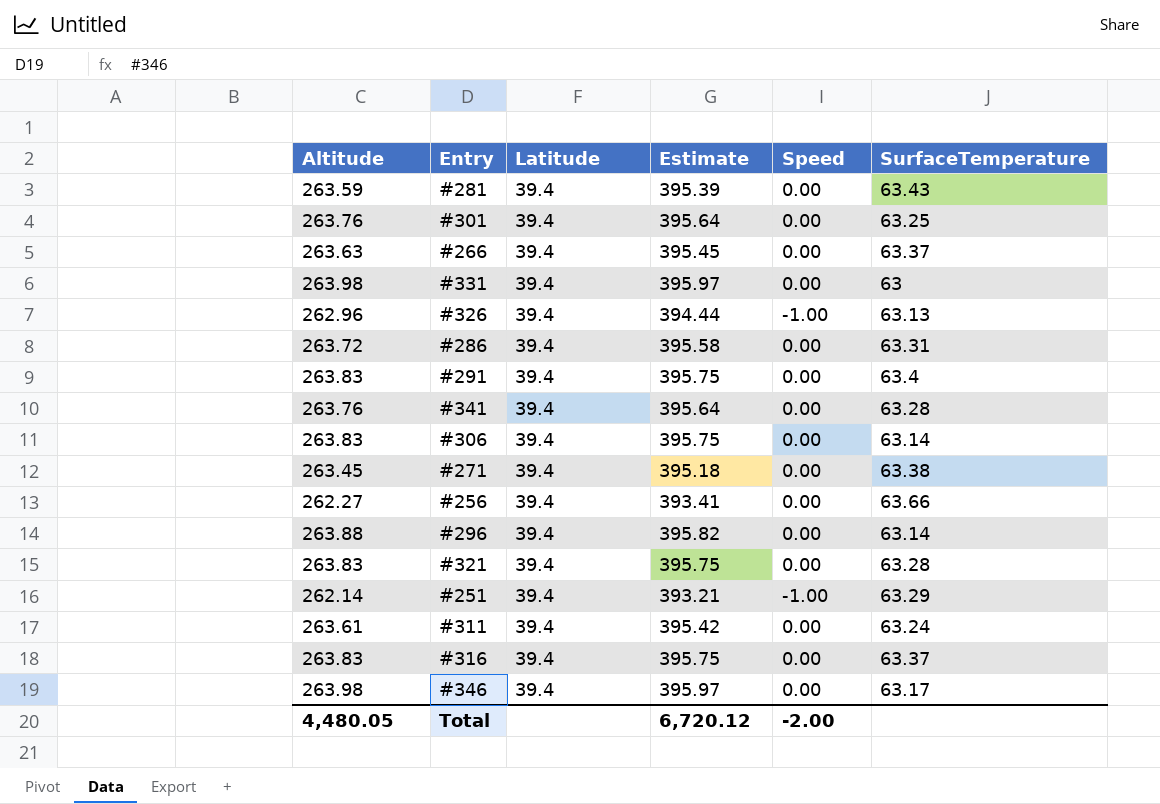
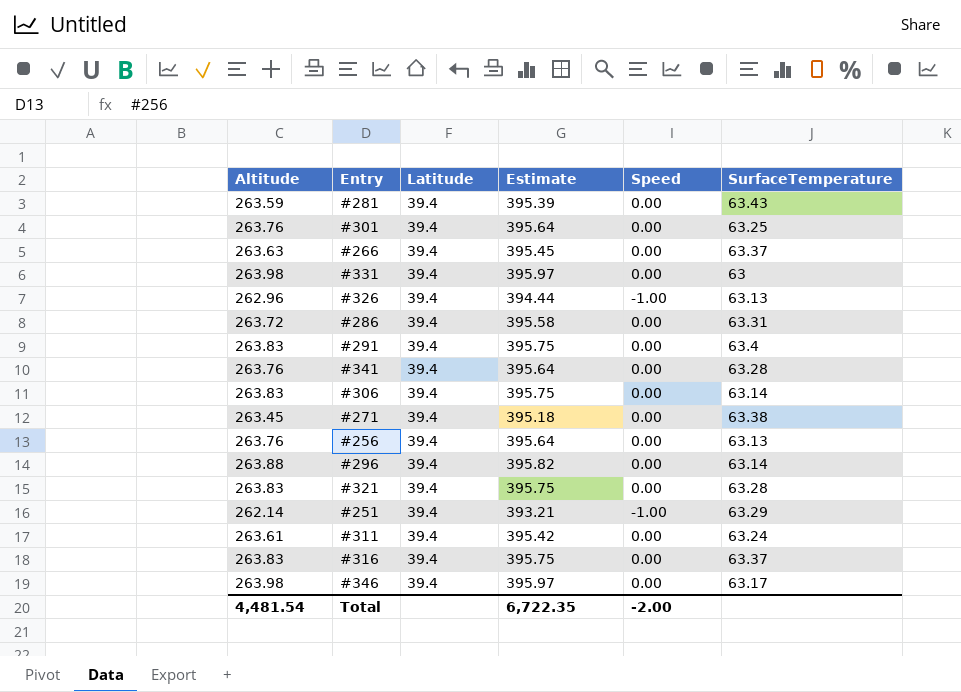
#256 | Altitude: 262.27 -> 263.76
#256 | Estimate: 393.41 -> 395.64
#256 | SurfaceTemperature: 63.66 -> 63.13
Total | Altitude: 4,480.05 -> 4,481.54
Total | Estimate: 6,720.12 -> 6,722.35

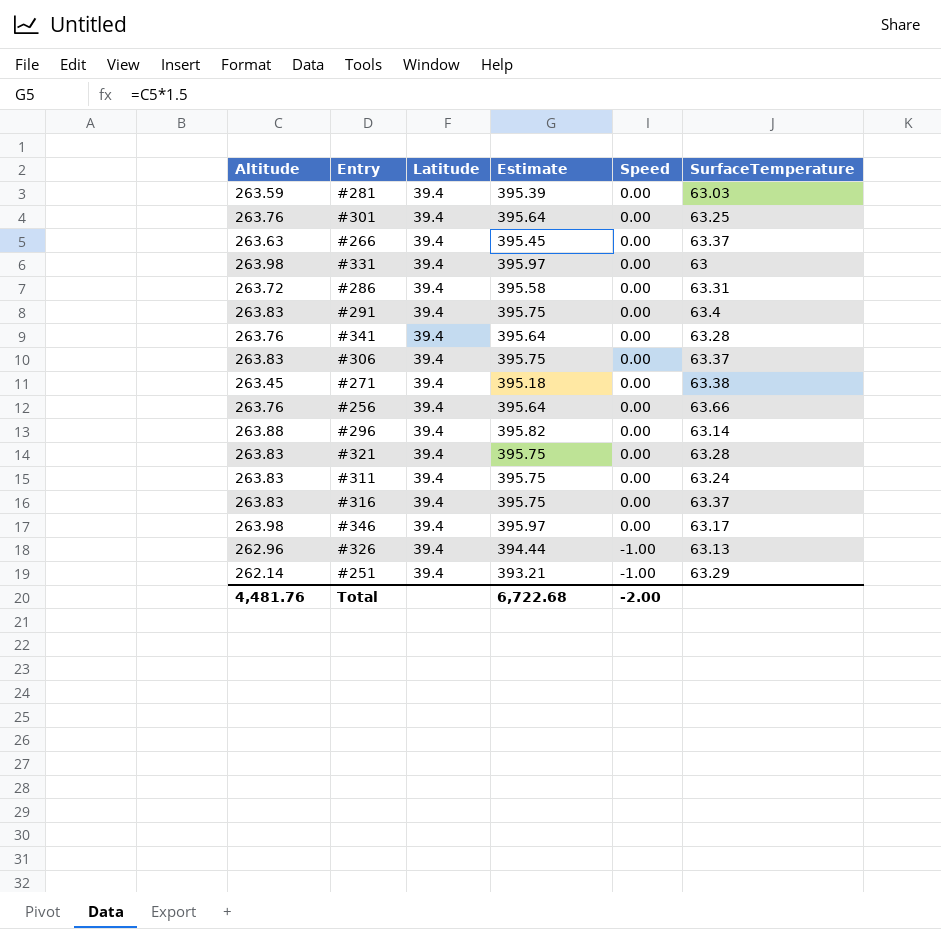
row order: none -> Speed descending
#281 | SurfaceTemperature: 63.43 -> 63.03
#306 | SurfaceTemperature: 63.14 -> 63.37
#256 | SurfaceTemperature: 63.13 -> 63.66
#311 | Altitude: 263.61 -> 263.83
#311 | Estimate: 395.42 -> 395.75
Total | Altitude: 4,481.54 -> 4,481.76
Total | Estimate: 6,722.35 -> 6,722.68

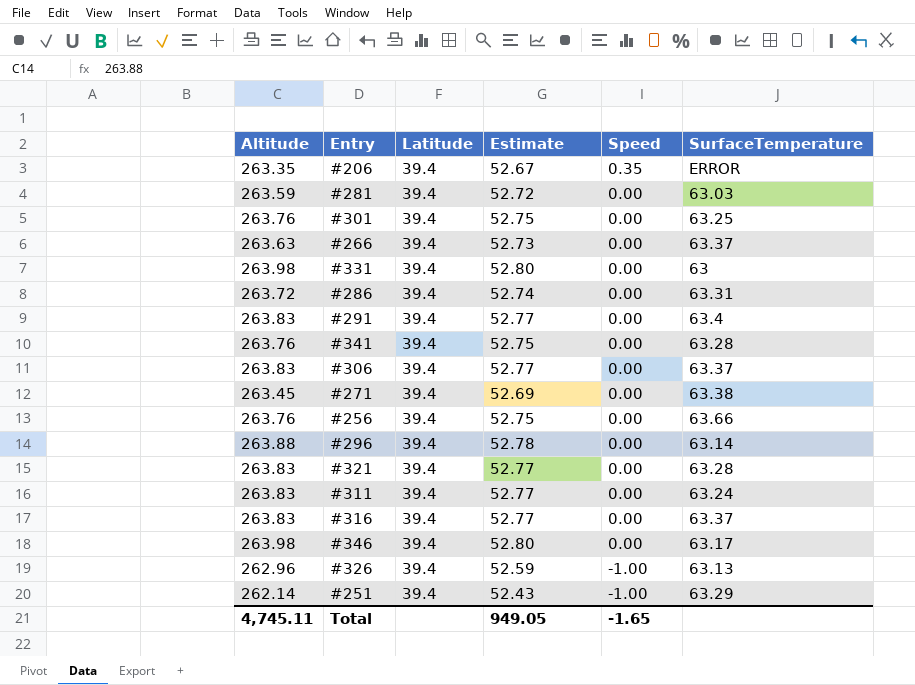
column Estimate | formula: [Altitude] * 1.5 -> [Altitude] * 0.2
row #206: none -> 263.35 | 39.4 | 52.67 | 0.35 | ERROR
Total | Altitude: 4,481.76 -> 4,745.11
Total | Estimate: 6,722.68 -> 949.05
Total | Speed: -2.00 -> -1.65

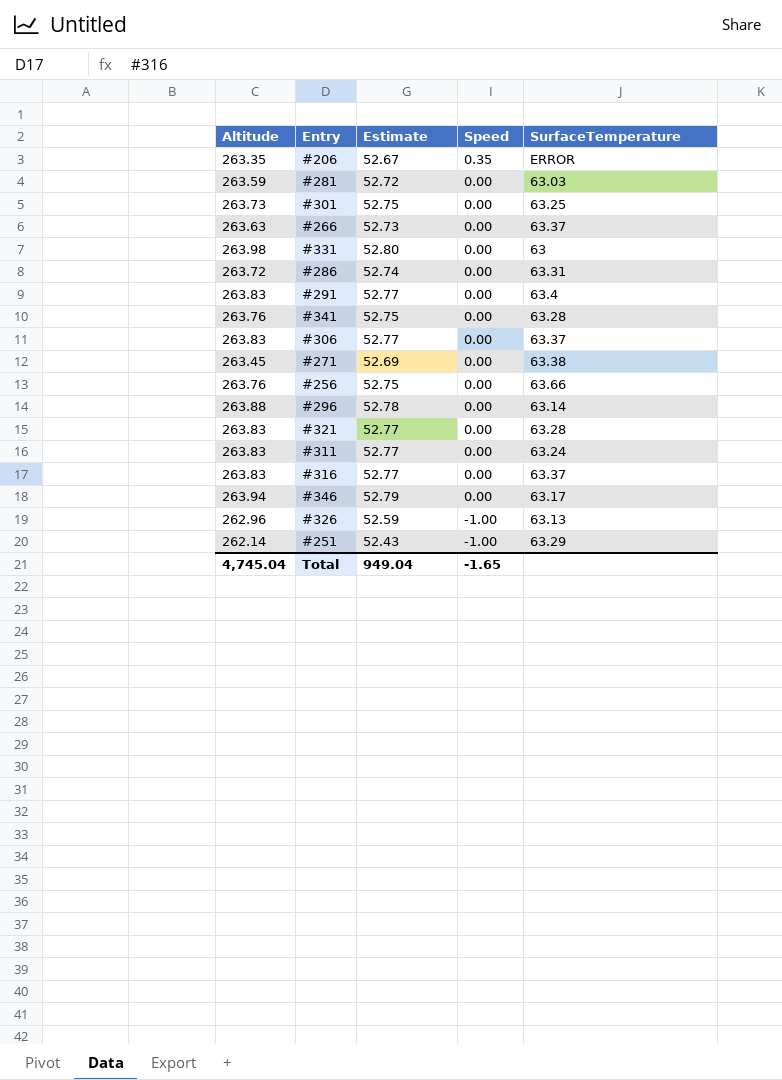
column Latitude | position: 3 -> none
#301 | Altitude: 263.76 -> 263.73
#346 | Altitude: 263.98 -> 263.94
#346 | Estimate: 52.80 -> 52.79
Total | Altitude: 4,745.11 -> 4,745.04
Total | Estimate: 949.05 -> 949.04

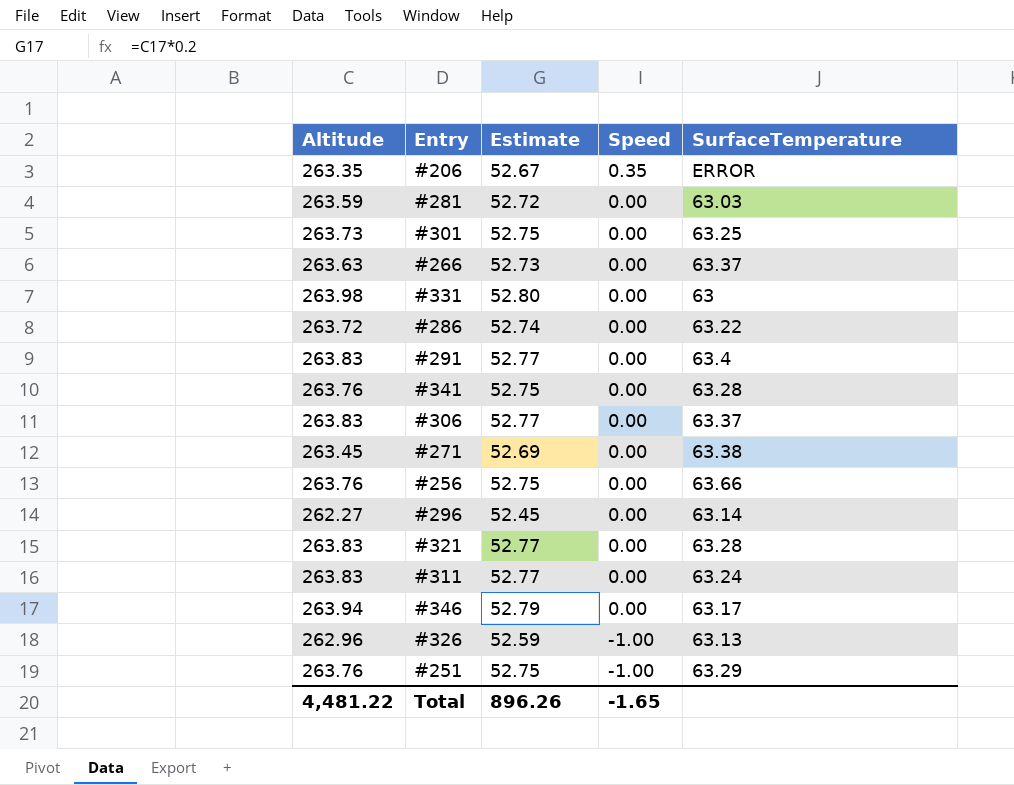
row #316: 263.83 | 52.77 | 0.00 | 63.37 -> none
#286 | SurfaceTemperature: 63.31 -> 63.22
#296 | Altitude: 263.88 -> 262.27
#296 | Estimate: 52.78 -> 52.45
#251 | Altitude: 262.14 -> 263.76
#251 | Estimate: 52.43 -> 52.75
Total | Altitude: 4,745.04 -> 4,481.22
Total | Estimate: 949.04 -> 896.26

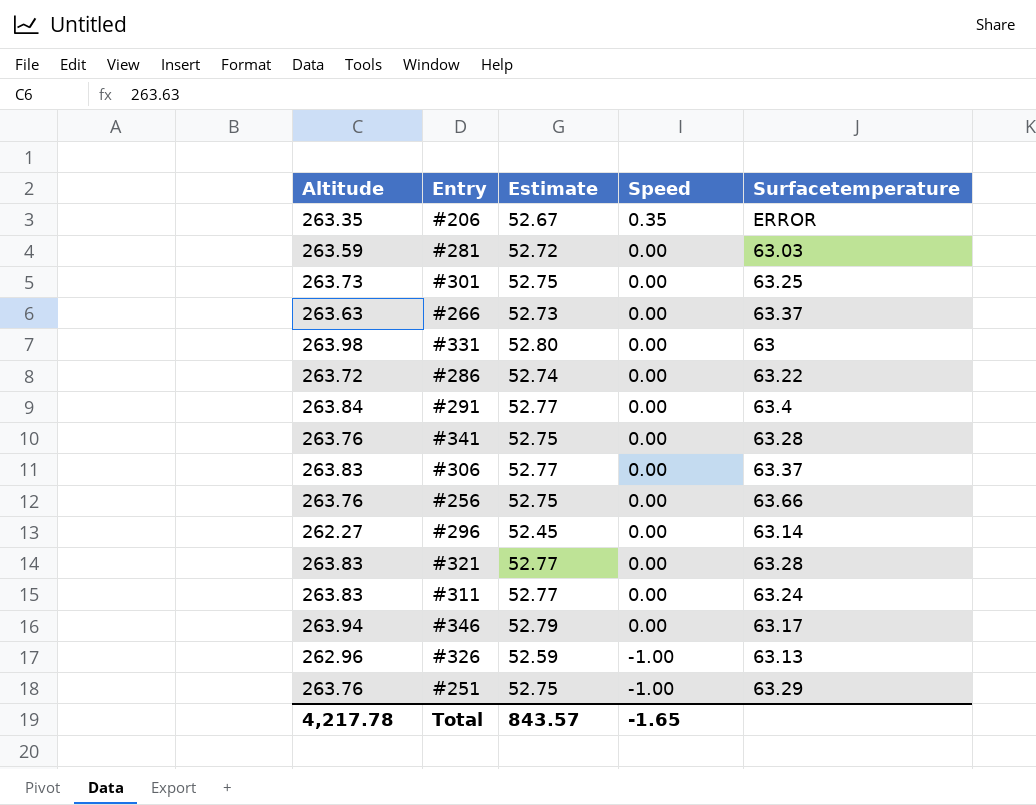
column name: SurfaceTemperature -> Surfacetemperature
row #271: 263.45 | 52.69 | 0.00 | 63.38 -> none
#291 | Altitude: 263.83 -> 263.84
Total | Altitude: 4,481.22 -> 4,217.78
Total | Estimate: 896.26 -> 843.57

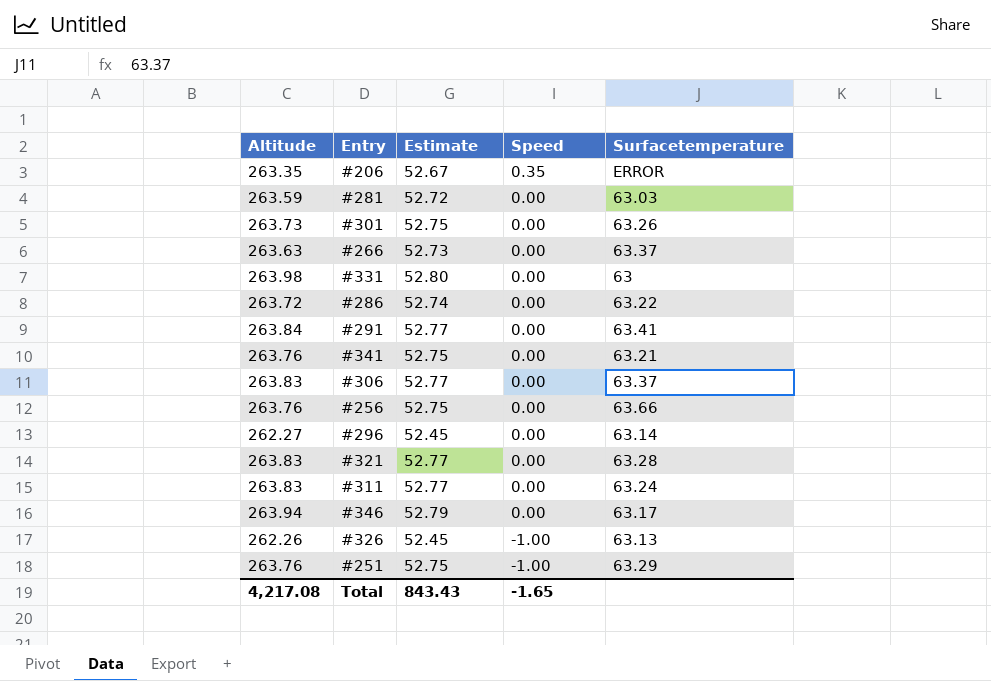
#301 | Surfacetemperature: 63.25 -> 63.26
#291 | Surfacetemperature: 63.4 -> 63.41
#341 | Surfacetemperature: 63.28 -> 63.21
#326 | Altitude: 262.96 -> 262.26
#326 | Estimate: 52.59 -> 52.45
Total | Altitude: 4,217.78 -> 4,217.08
Total | Estimate: 843.57 -> 843.43

